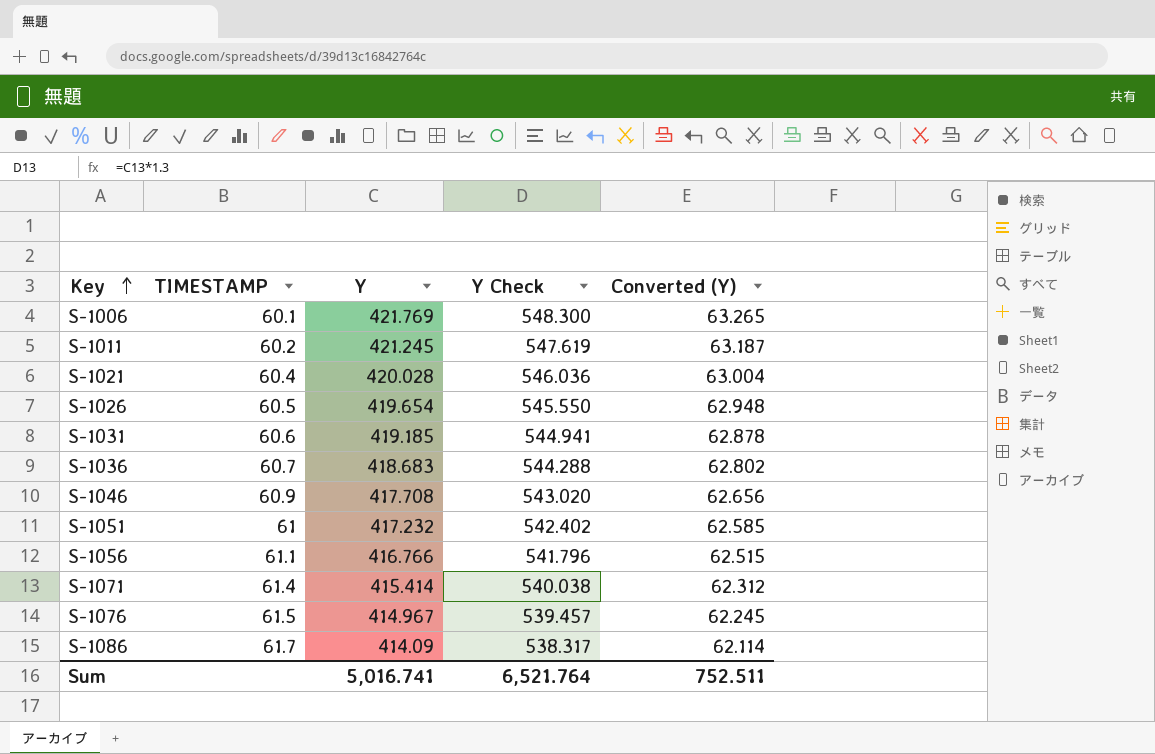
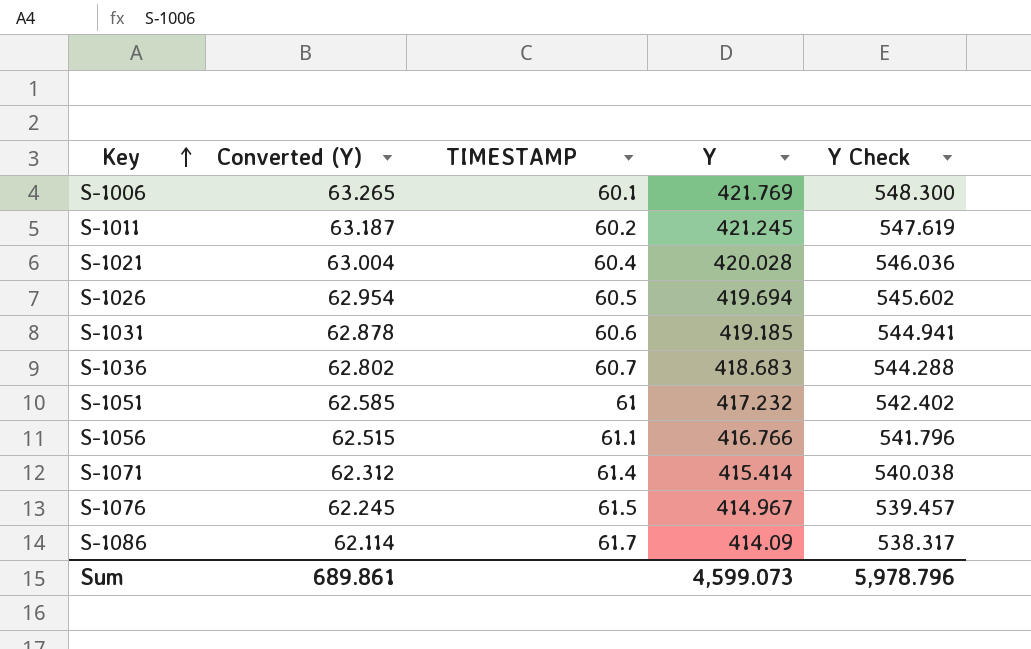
column Converted (Y) | position: 5 -> 2
row S-1046: 60.9 | 417.708 | 543.020 | 62.656 -> none
S-1026 | Converted (Y): 62.948 -> 62.954
S-1026 | Y: 419.654 -> 419.694
S-1026 | Y Check: 545.550 -> 545.602
Sum | Converted (Y): 752.511 -> 689.861
Sum | Y: 5,016.741 -> 4,599.073
Sum | Y Check: 6,521.764 -> 5,978.796

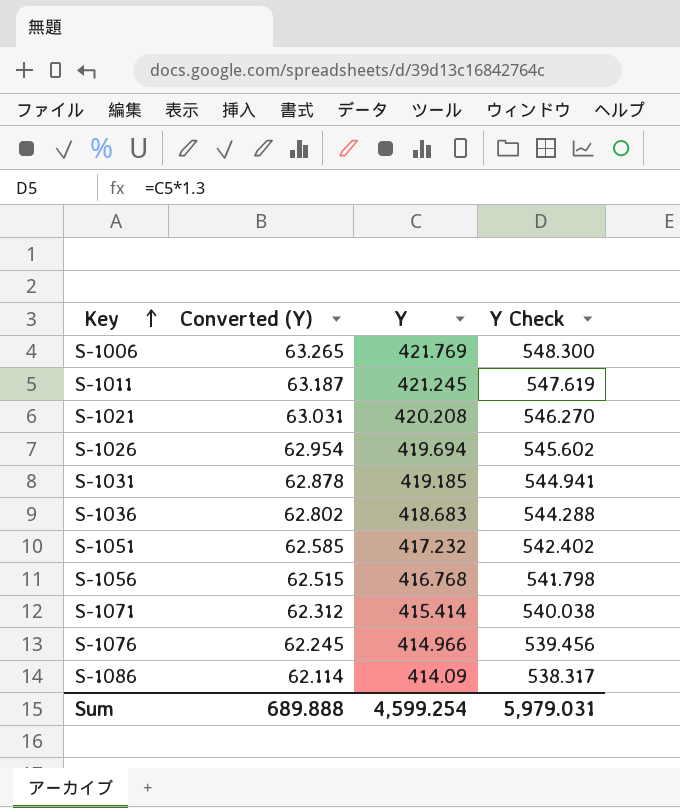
column TIMESTAMP | position: 3 -> none
S-1021 | Converted (Y): 63.004 -> 63.031
S-1021 | Y: 420.028 -> 420.208
S-1021 | Y Check: 546.036 -> 546.270
S-1056 | Y: 416.766 -> 416.768
S-1056 | Y Check: 541.796 -> 541.798
S-1076 | Y: 414.967 -> 414.966
S-1076 | Y Check: 539.457 -> 539.456
Sum | Converted (Y): 689.861 -> 689.888
Sum | Y: 4,599.073 -> 4,599.254
Sum | Y Check: 5,978.796 -> 5,979.031

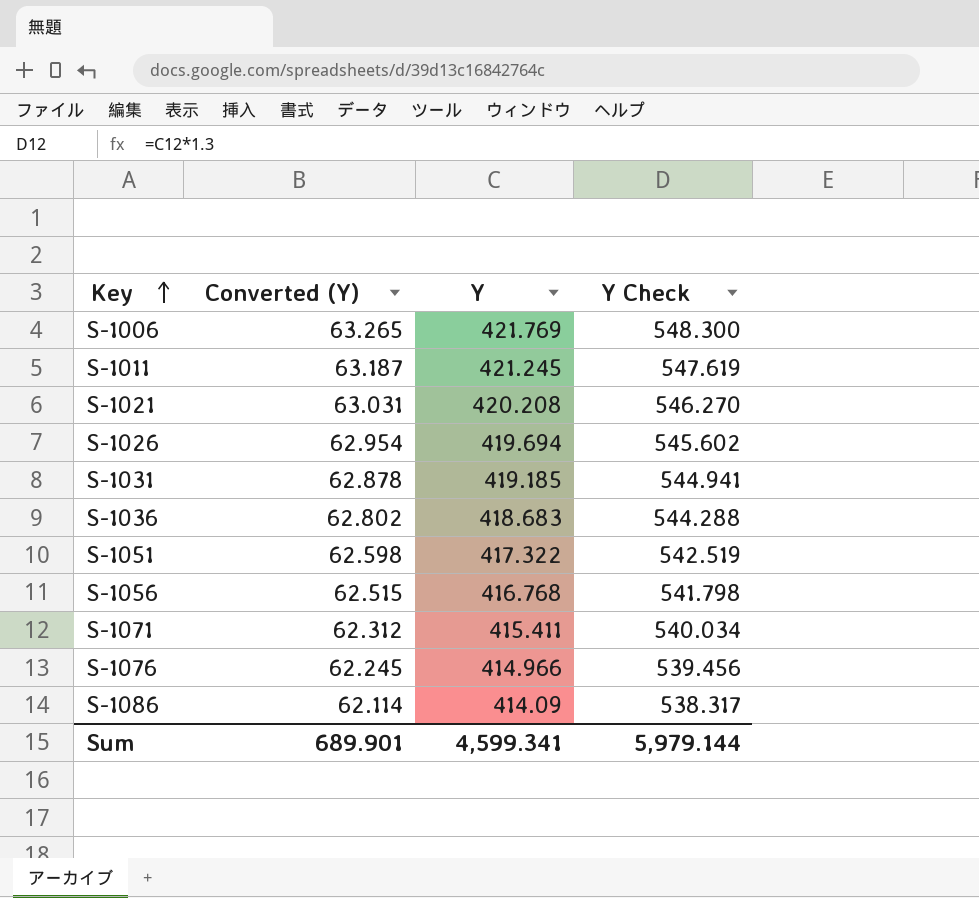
S-1051 | Converted (Y): 62.585 -> 62.598
S-1051 | Y: 417.232 -> 417.322
S-1051 | Y Check: 542.402 -> 542.519
S-1071 | Y: 415.414 -> 415.411
S-1071 | Y Check: 540.038 -> 540.034
Sum | Converted (Y): 689.888 -> 689.901
Sum | Y: 4,599.254 -> 4,599.341
Sum | Y Check: 5,979.031 -> 5,979.144

